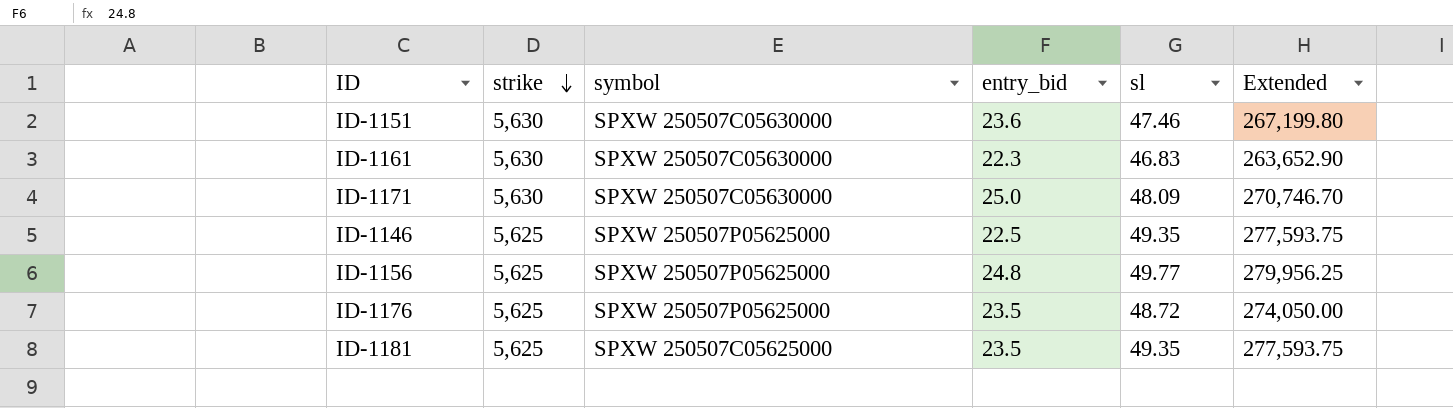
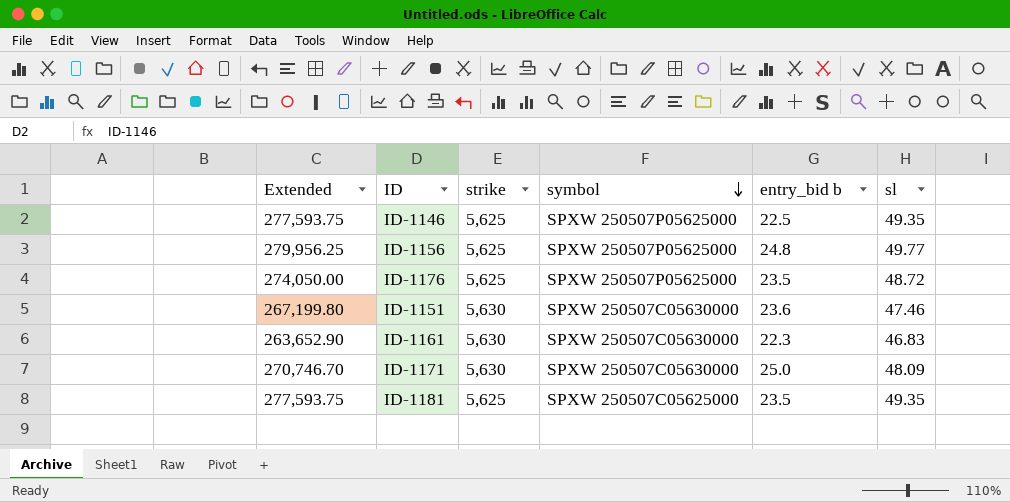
row order: strike descending -> symbol descending
column Extended | position: 6 -> 1
column name: entry_bid -> entry_bid b

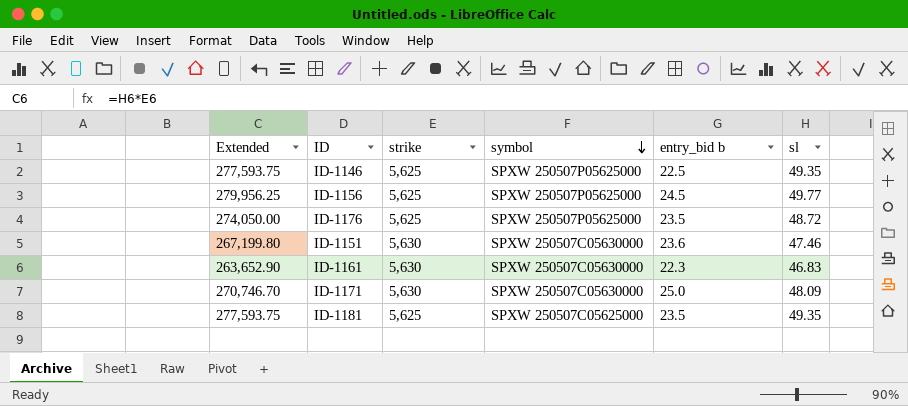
ID-1156 | entry_bid b: 24.8 -> 24.5

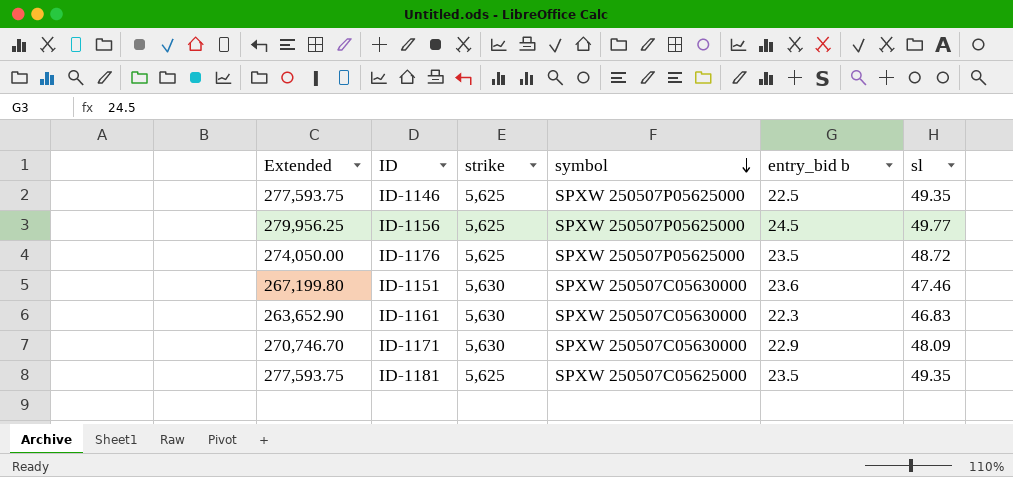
ID-1171 | entry_bid b: 25.0 -> 22.9

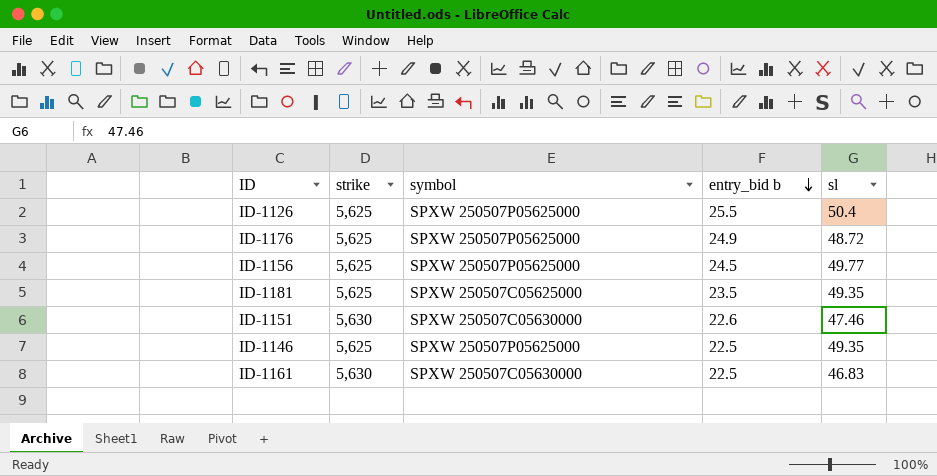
row order: symbol descending -> entry_bid b descending
column Extended | formula: [strike] * [sl] -> none
row ID-1171: 270,746.70 | 5,630 | SPXW 250507C05630000 | 22.9 | 48.09 -> none
row ID-1126: none -> 5,625 | SPXW 250507P05625000 | 25.5 | 50.4
ID-1176 | entry_bid b: 23.5 -> 24.9
ID-1151 | entry_bid b: 23.6 -> 22.6
ID-1161 | entry_bid b: 22.3 -> 22.5

